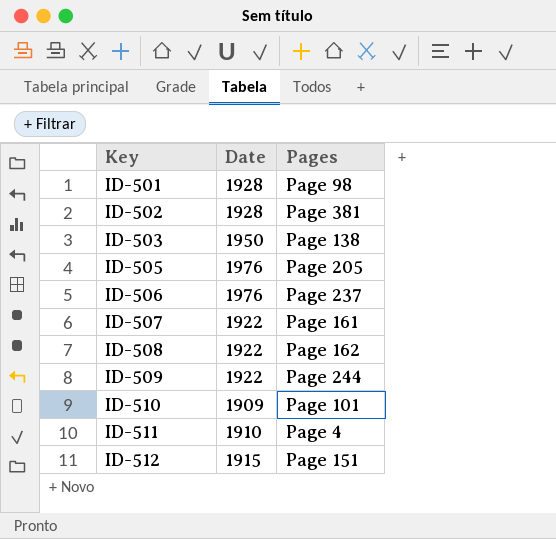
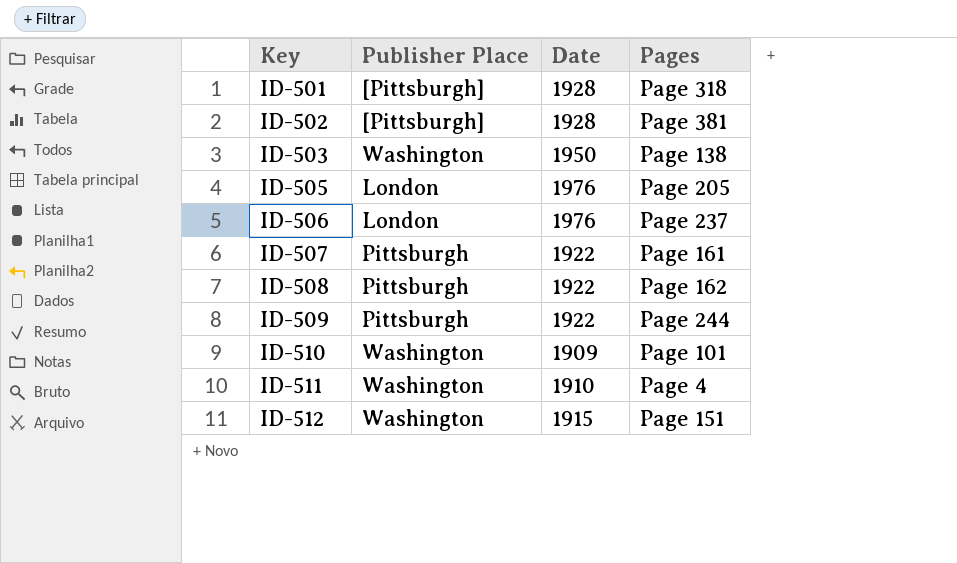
column Publisher Place | position: none -> 2
ID-501 | Pages: Page 98 -> Page 318

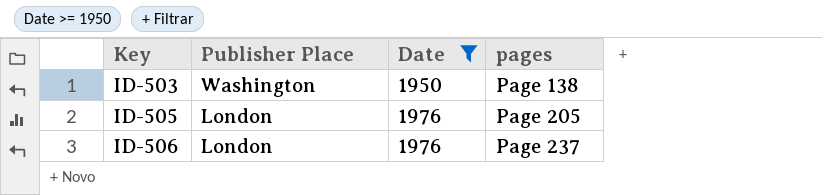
filter: none -> Date >= 1950
column name: Pages -> pages

